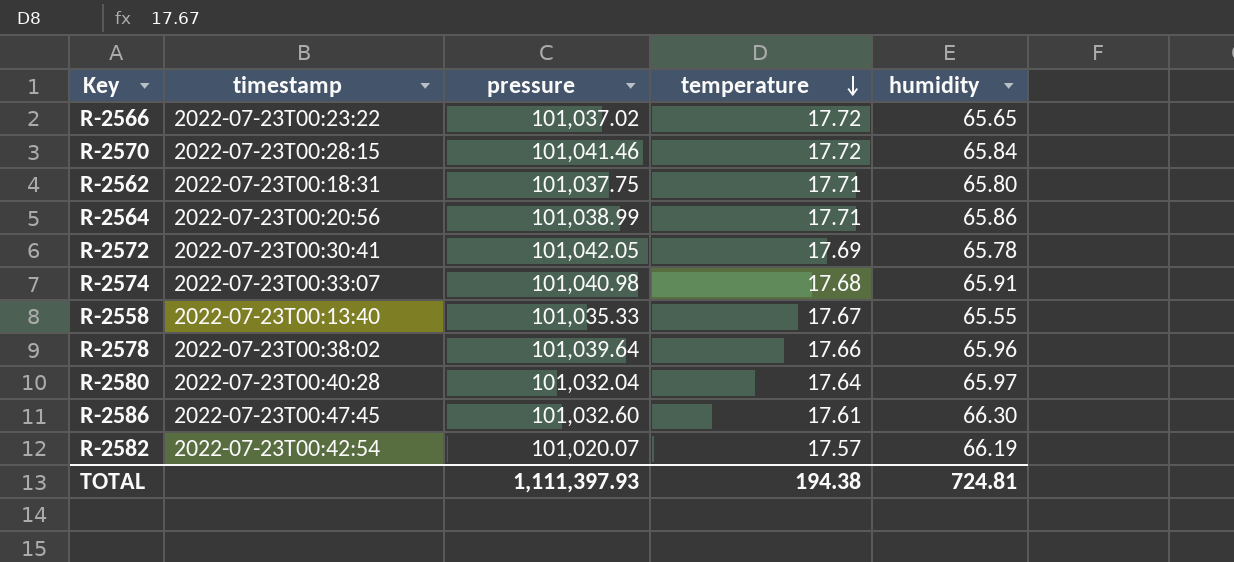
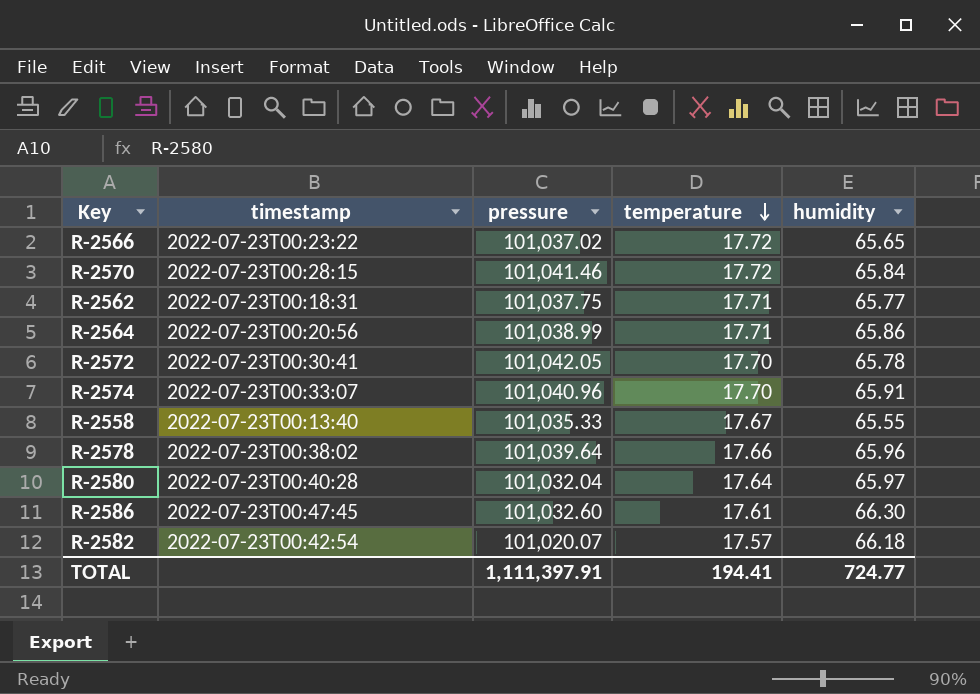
R-2562 | humidity: 65.80 -> 65.77
R-2572 | temperature: 17.69 -> 17.70
R-2574 | pressure: 101,040.98 -> 101,040.96
R-2574 | temperature: 17.68 -> 17.70
R-2582 | humidity: 66.19 -> 66.18
TOTAL | pressure: 1,111,397.93 -> 1,111,397.91
TOTAL | temperature: 194.38 -> 194.41
TOTAL | humidity: 724.81 -> 724.77

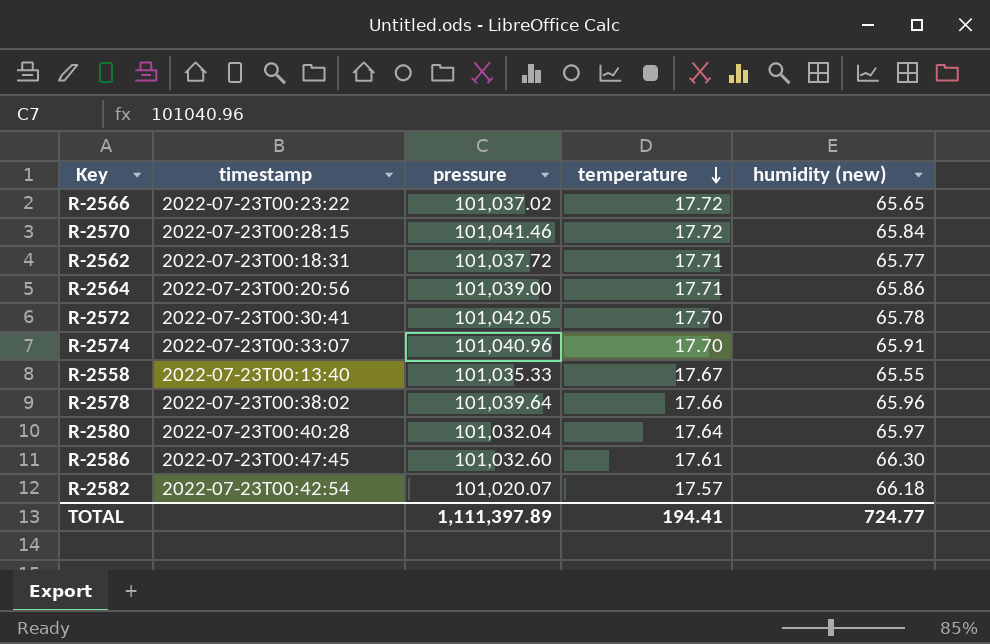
column name: humidity -> humidity (new)
R-2562 | pressure: 101,037.75 -> 101,037.72
R-2564 | pressure: 101,038.99 -> 101,039.00
TOTAL | pressure: 1,111,397.91 -> 1,111,397.89

